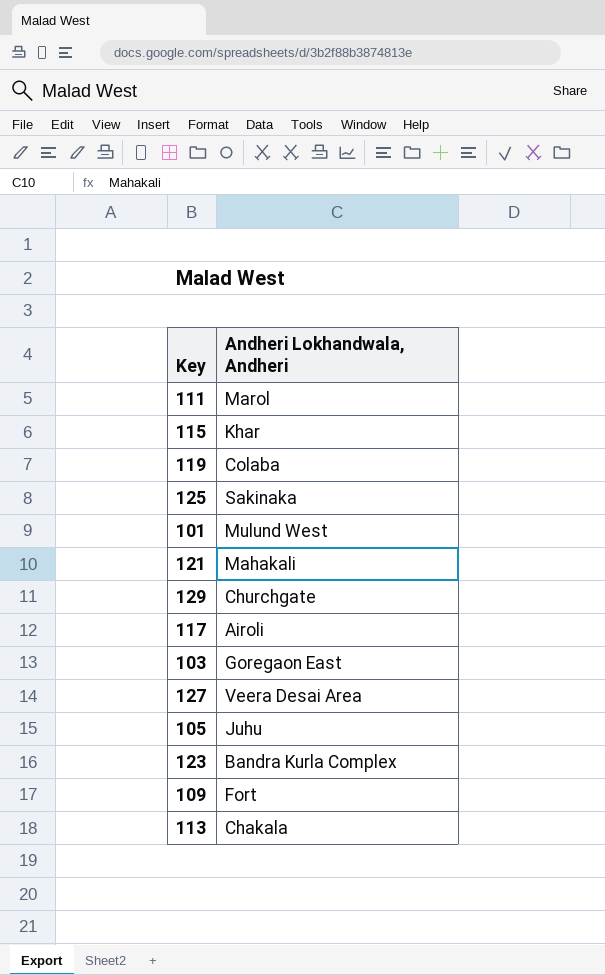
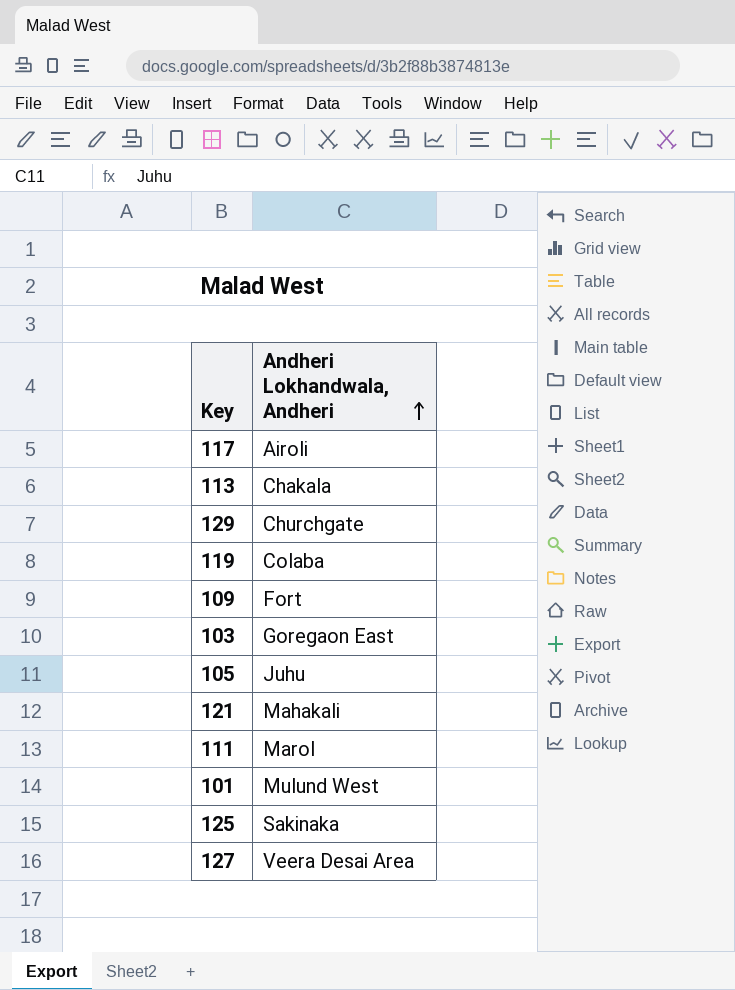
row order: none -> Andheri Lokhandwala, Andheri ascending
row 115: Khar -> none
row 123: Bandra Kurla Complex -> none

